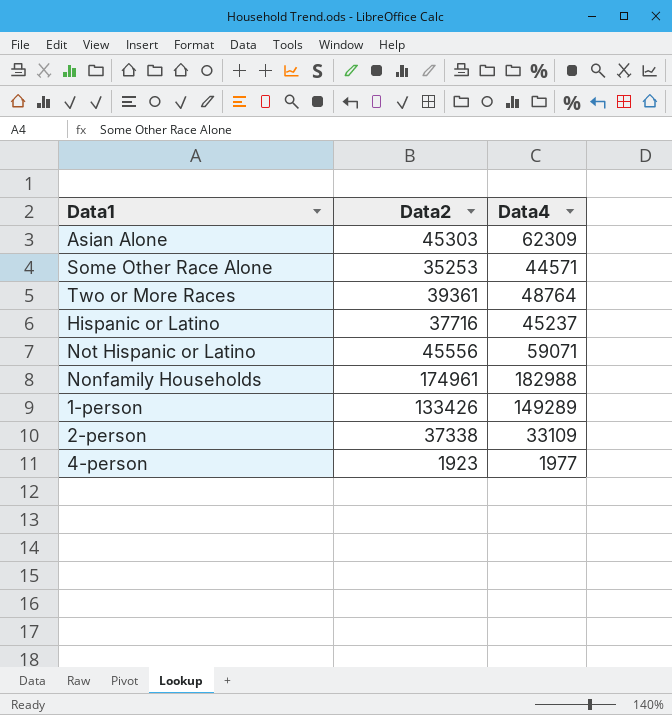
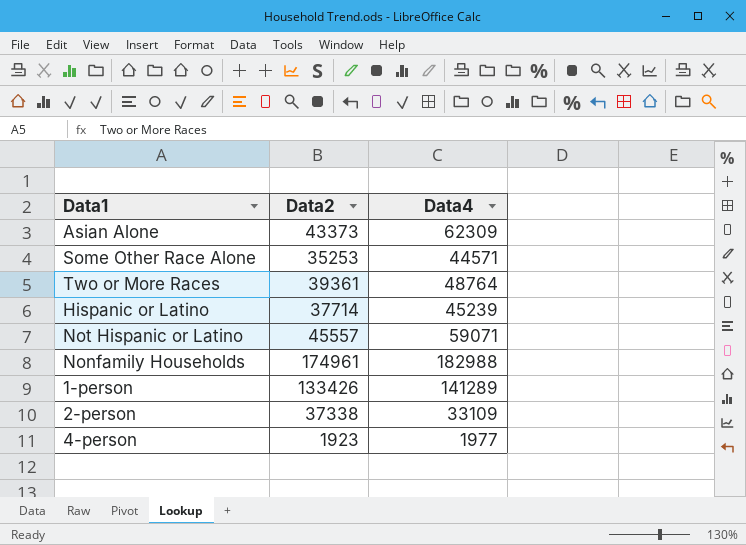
Asian Alone | Data2: 45303 -> 43373
Hispanic or Latino | Data2: 37716 -> 37714
Hispanic or Latino | Data4: 45237 -> 45239
Not Hispanic or Latino | Data2: 45556 -> 45557
1-person | Data4: 149289 -> 141289

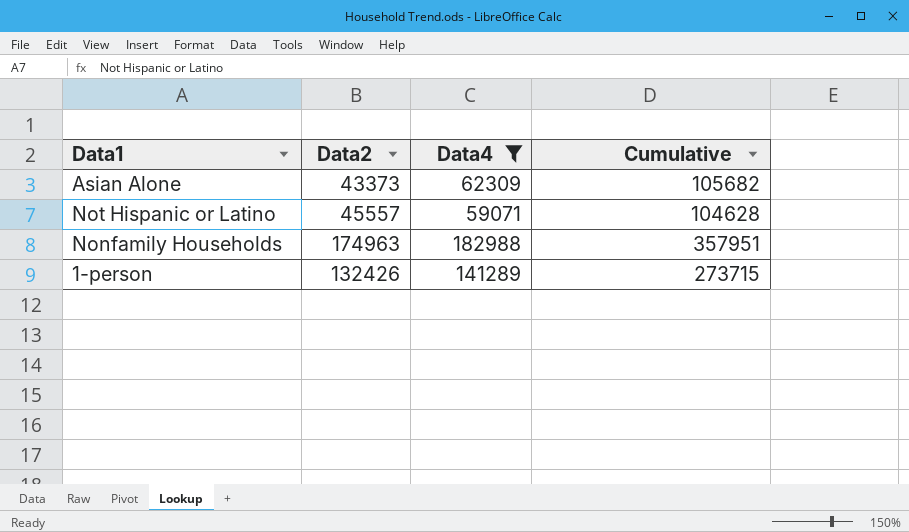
filter: none -> Data4 >= 59071
column Cumulative | formula: none -> [Data2] + [Data4]
Nonfamily Households | Data2: 174961 -> 174963
1-person | Data2: 133426 -> 132426

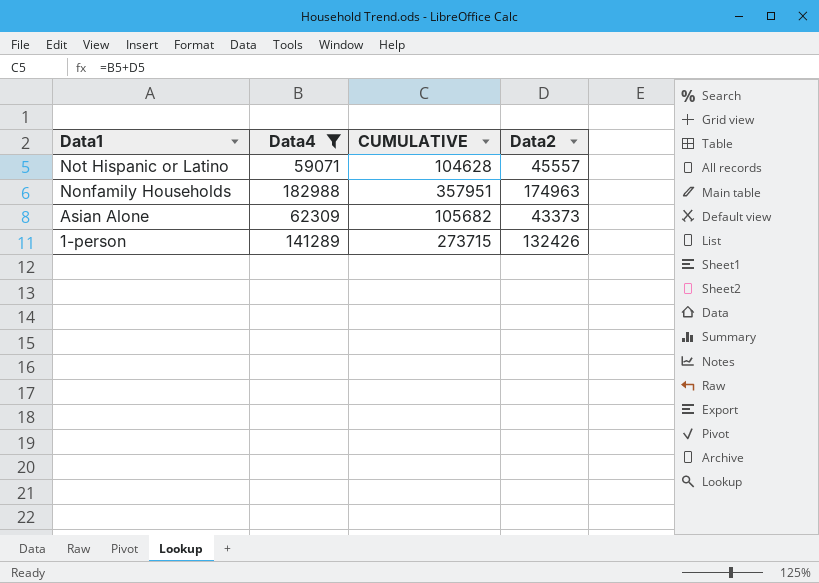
row order: none -> Data1 descending
column name: Cumulative -> CUMULATIVE
column Data2 | position: 2 -> 4

